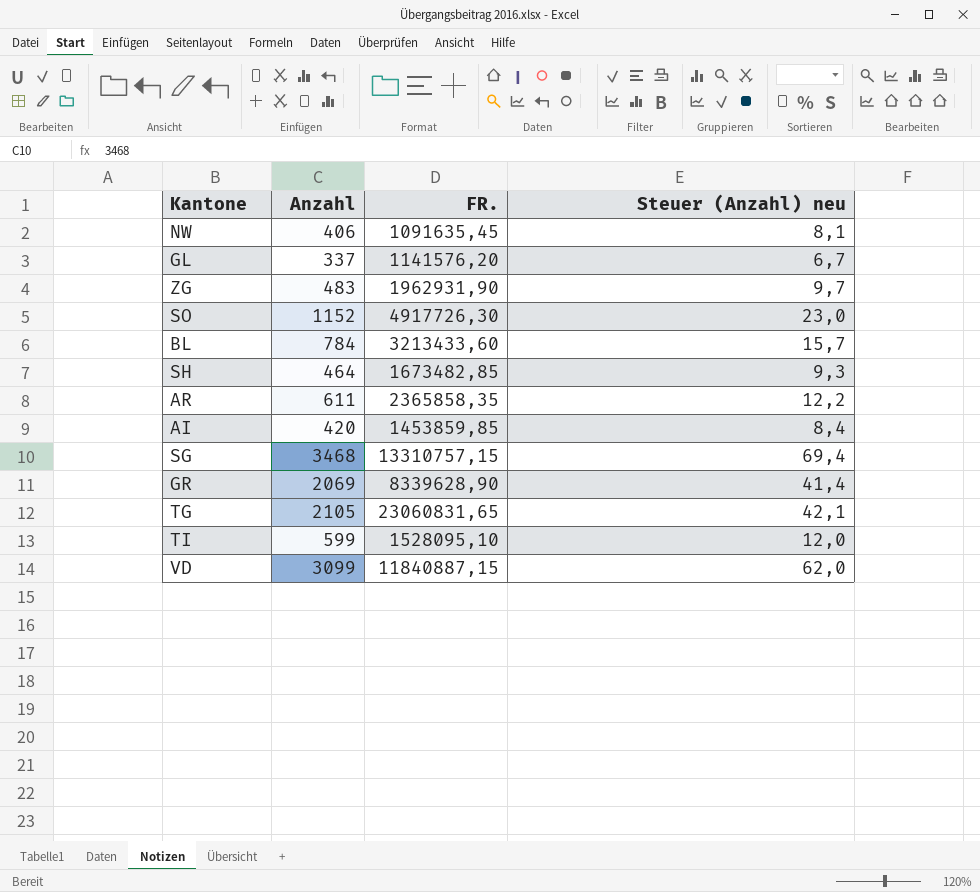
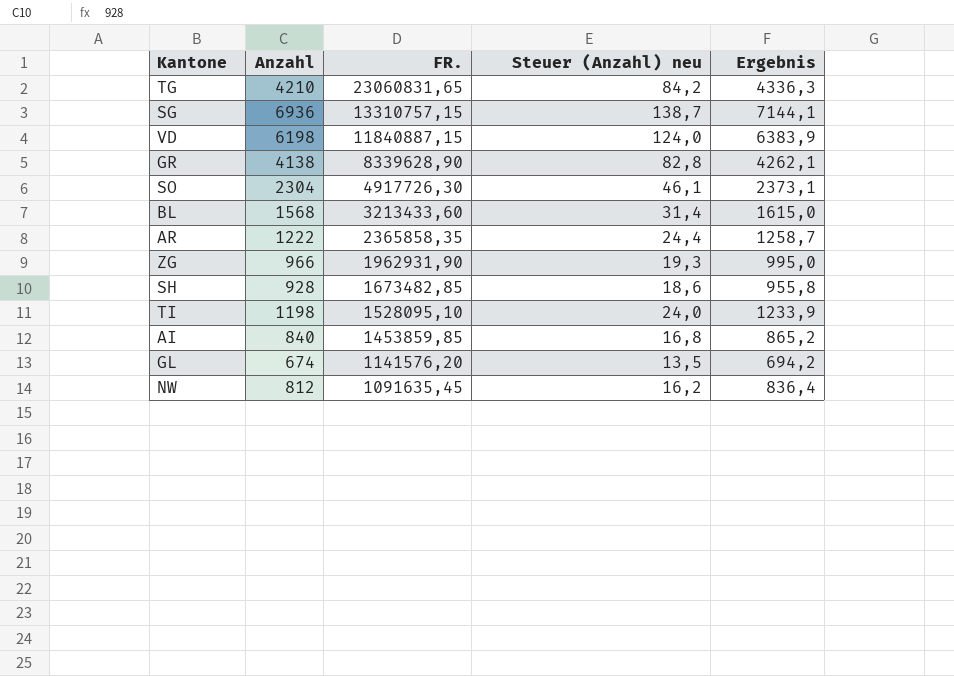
row order: none -> FR. descending
column Ergebnis | formula: none -> [Anzahl] * 1,03
TG | Anzahl: 2105 -> 4210
TG | Steuer (Anzahl) neu: 42,1 -> 84,2
SG | Anzahl: 3468 -> 6936
SG | Steuer (Anzahl) neu: 69,4 -> 138,7
VD | Anzahl: 3099 -> 6198
VD | Steuer (Anzahl) neu: 62,0 -> 124,0
GR | Anzahl: 2069 -> 4138
GR | Steuer (Anzahl) neu: 41,4 -> 82,8
SO | Anzahl: 1152 -> 2304
SO | Steuer (Anzahl) neu: 23,0 -> 46,1
BL | Anzahl: 784 -> 1568
BL | Steuer (Anzahl) neu: 15,7 -> 31,4
AR | Anzahl: 611 -> 1222
AR | Steuer (Anzahl) neu: 12,2 -> 24,4
ZG | Anzahl: 483 -> 966
ZG | Steuer (Anzahl) neu: 9,7 -> 19,3
SH | Anzahl: 464 -> 928
SH | Steuer (Anzahl) neu: 9,3 -> 18,6
TI | Anzahl: 599 -> 1198
TI | Steuer (Anzahl) neu: 12,0 -> 24,0
AI | Anzahl: 420 -> 840
AI | Steuer (Anzahl) neu: 8,4 -> 16,8
GL | Anzahl: 337 -> 674
GL | Steuer (Anzahl) neu: 6,7 -> 13,5
NW | Anzahl: 406 -> 812
NW | Steuer (Anzahl) neu: 8,1 -> 16,2

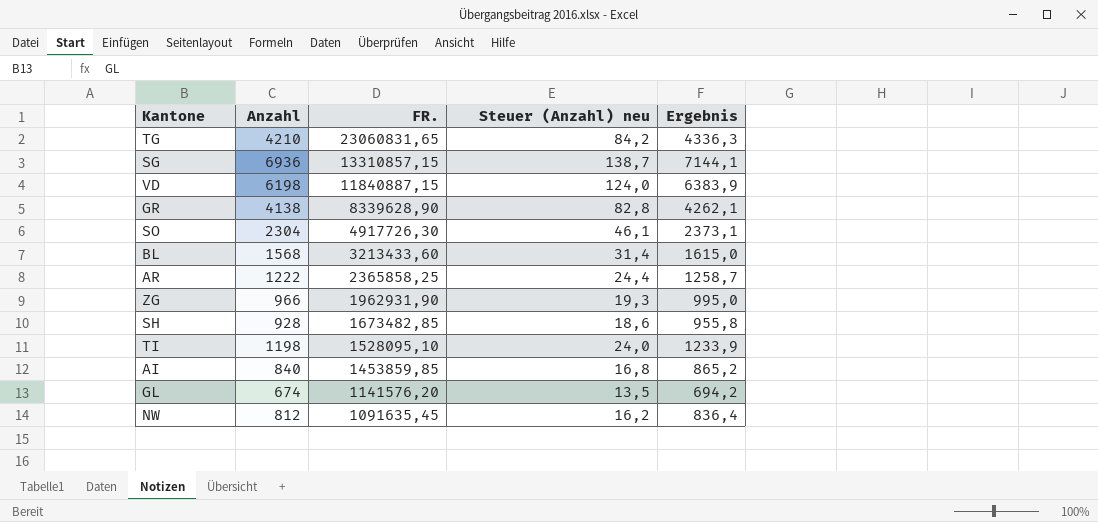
SG | FR.: 13310757,15 -> 13310857,15
AR | FR.: 2365858,35 -> 2365858,25

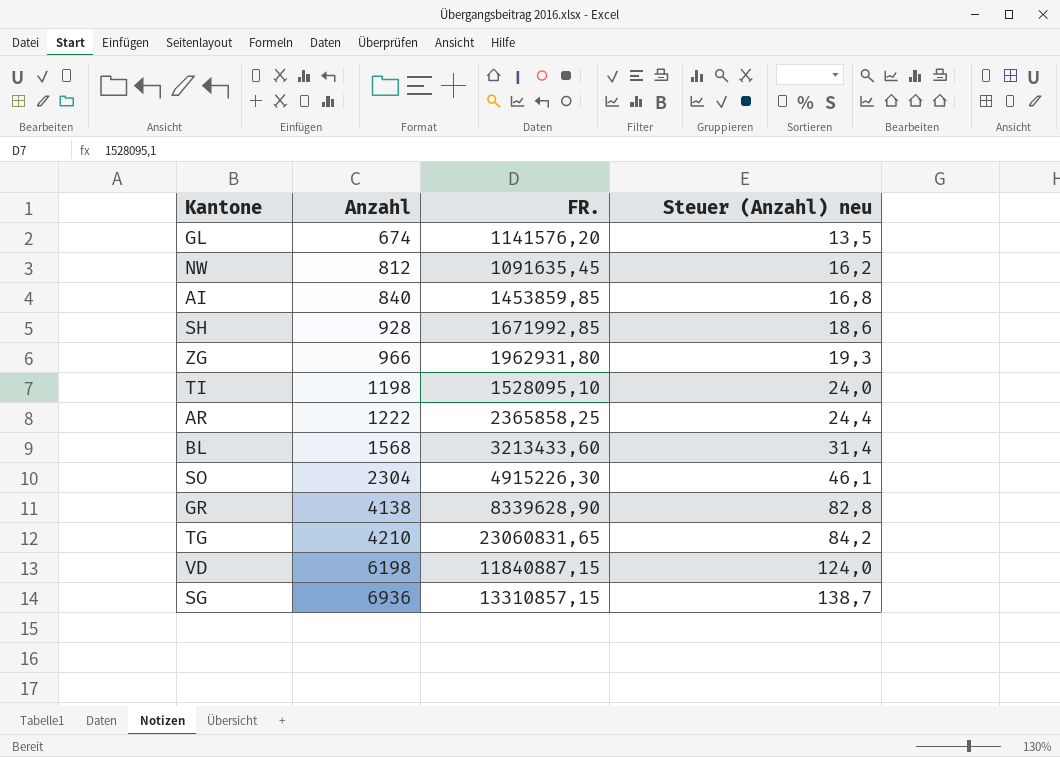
row order: FR. descending -> Anzahl ascending
column Ergebnis | formula: [Anzahl] * 1,03 -> none
SH | FR.: 1673482,85 -> 1671992,85
ZG | FR.: 1962931,90 -> 1962931,80
SO | FR.: 4917726,30 -> 4915226,30

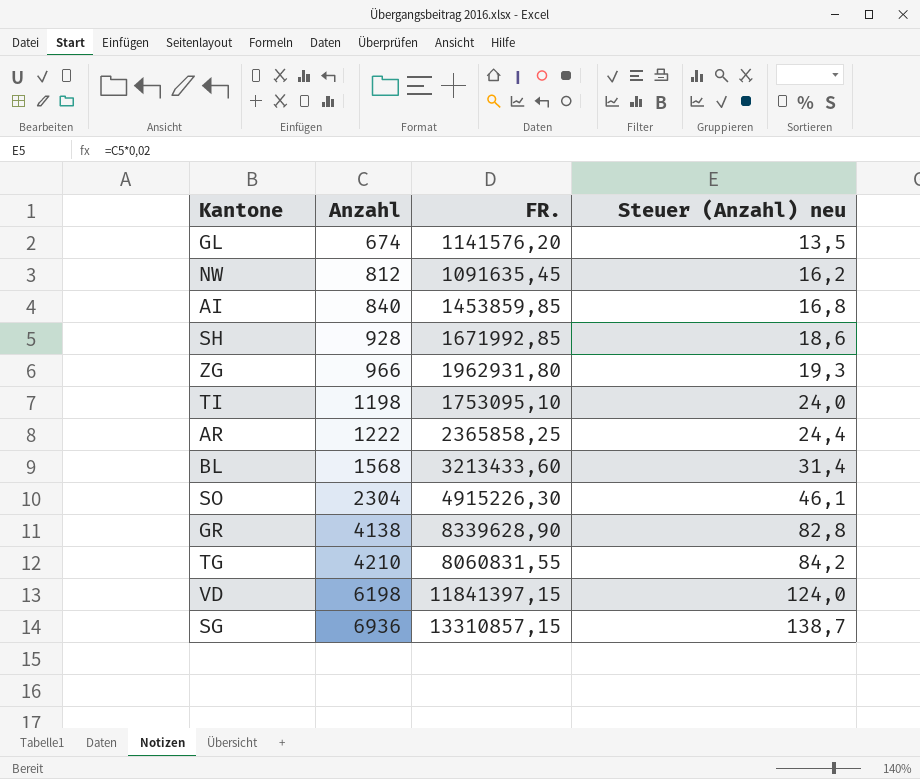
TI | FR.: 1528095,10 -> 1753095,10
TG | FR.: 23060831,65 -> 8060831,55
VD | FR.: 11840887,15 -> 11841397,15

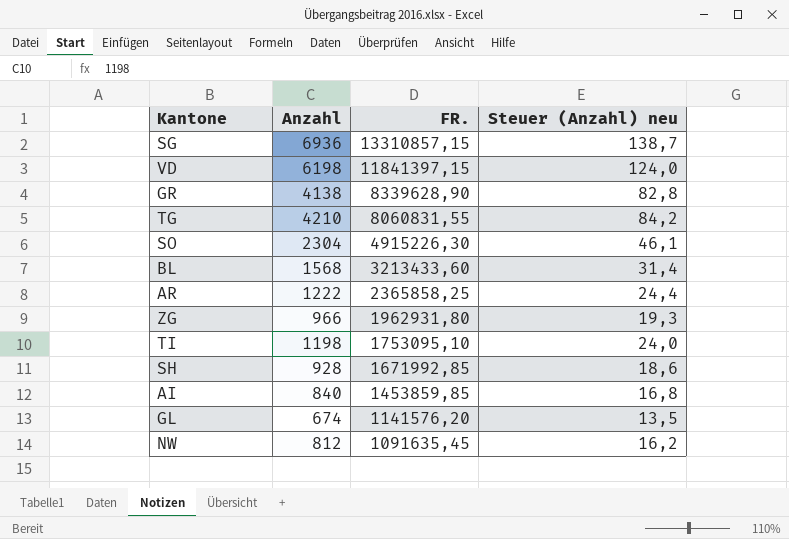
row order: Anzahl ascending -> FR. descending

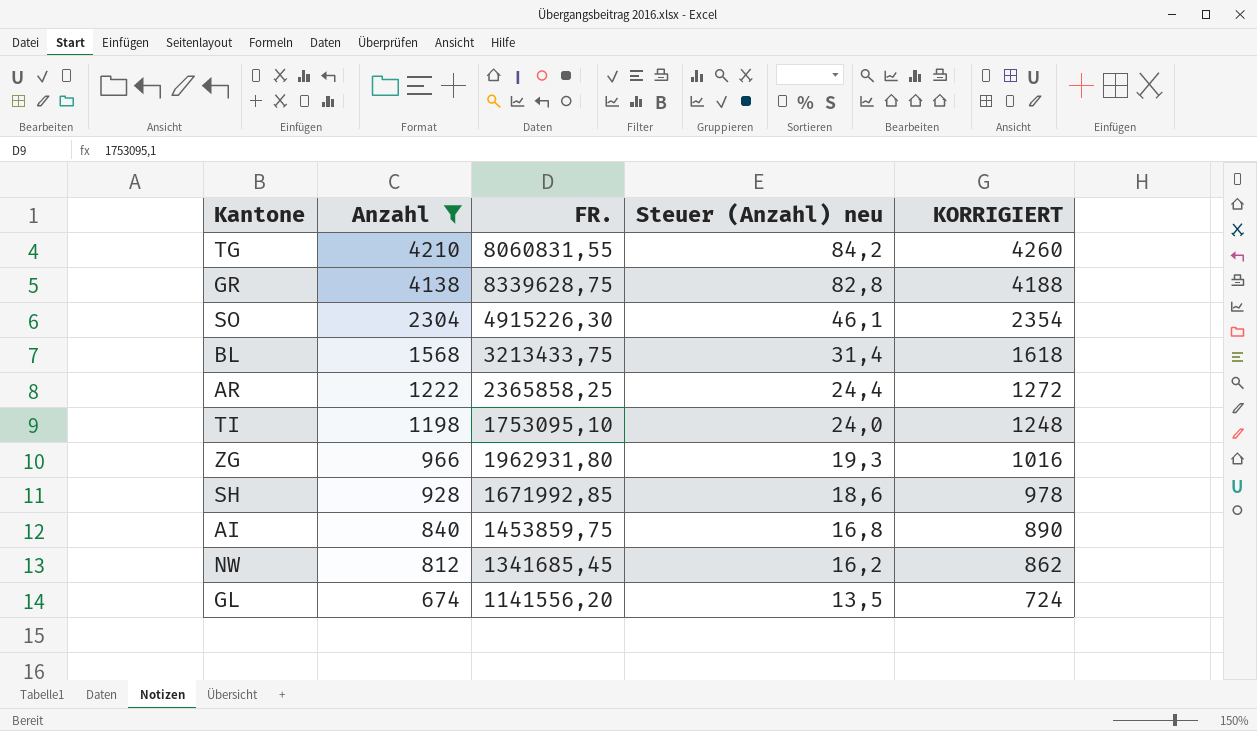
filter: none -> Anzahl <= 4210
row order: FR. descending -> Anzahl descending
column KORRIGIERT | formula: none -> [Anzahl] + 50
GR | FR.: 8339628,90 -> 8339628,75
BL | FR.: 3213433,60 -> 3213433,75
AI | FR.: 1453859,85 -> 1453859,75
NW | FR.: 1091635,45 -> 1341685,45
GL | FR.: 1141576,20 -> 1141556,20

